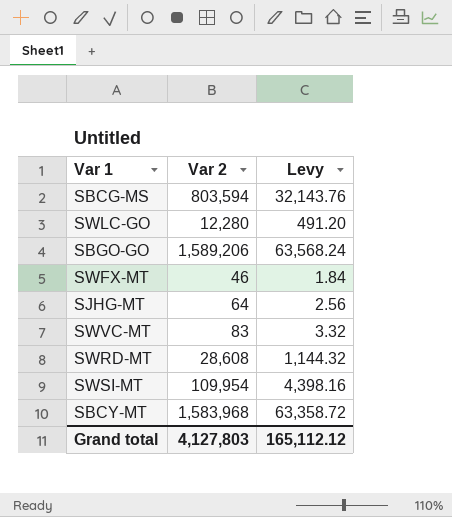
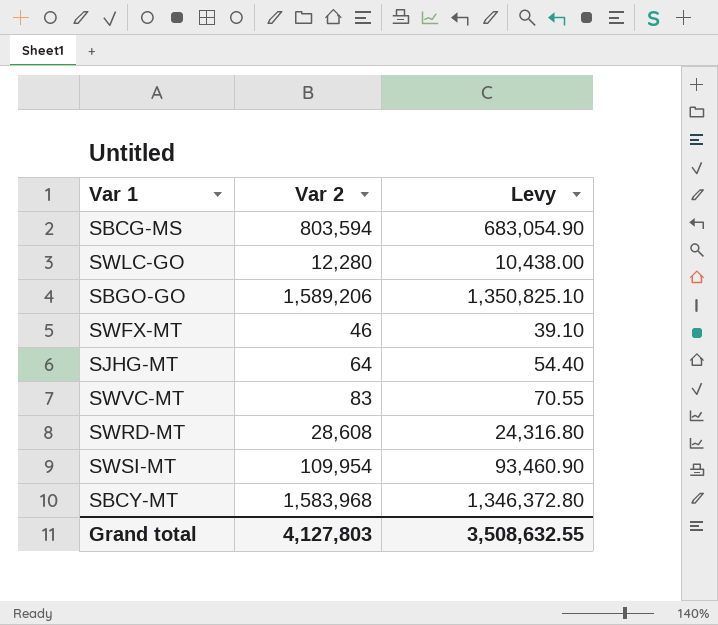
column Levy | formula: [Var 2] * 0.04 -> [Var 2] * 0.85
Grand total | Levy: 165,112.12 -> 3,508,632.55

